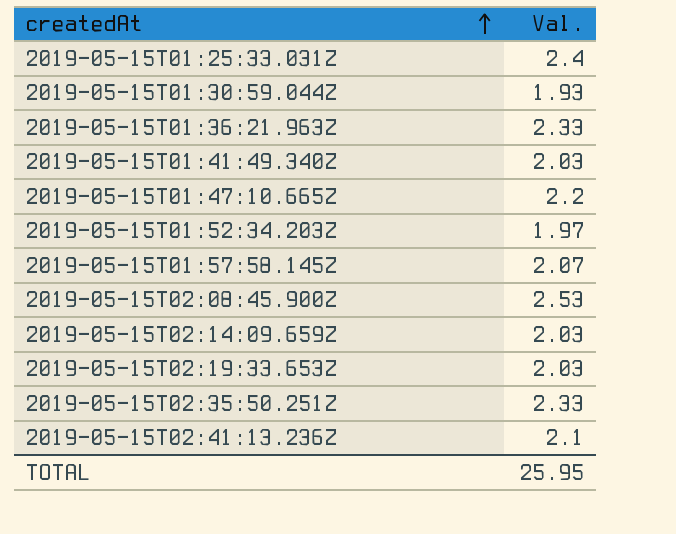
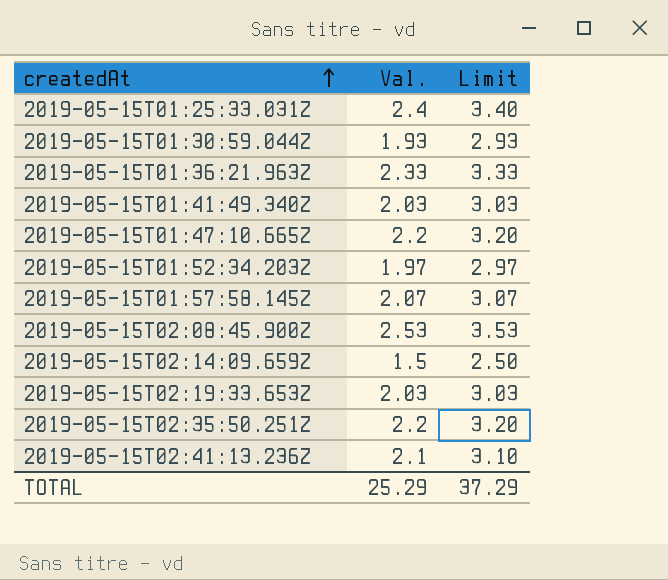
column Limit | formula: none -> [Val.] + 1
2019-05-15T02:14:09.659Z | Val.: 2.03 -> 1.5
2019-05-15T02:35:50.251Z | Val.: 2.33 -> 2.2
TOTAL | Val.: 25.95 -> 25.29

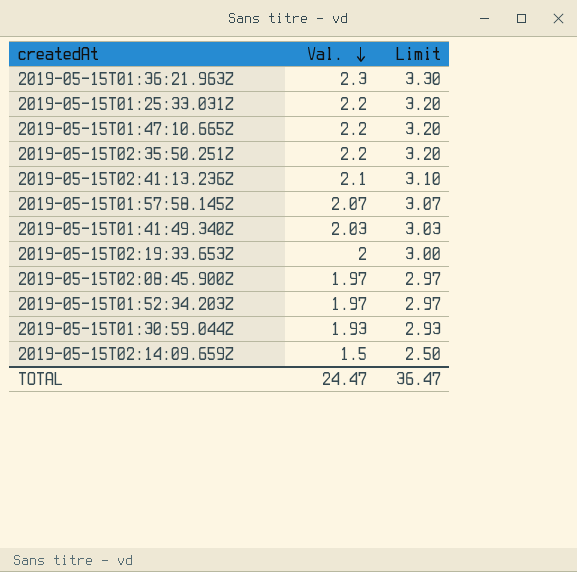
row order: createdAt ascending -> Val. descending
2019-05-15T01:36:21.963Z | Val.: 2.33 -> 2.3
2019-05-15T01:36:21.963Z | Limit: 3.33 -> 3.30
2019-05-15T01:25:33.031Z | Val.: 2.4 -> 2.2
2019-05-15T01:25:33.031Z | Limit: 3.40 -> 3.20
2019-05-15T02:19:33.653Z | Val.: 2.03 -> 2
2019-05-15T02:19:33.653Z | Limit: 3.03 -> 3.00
2019-05-15T02:08:45.900Z | Val.: 2.53 -> 1.97
2019-05-15T02:08:45.900Z | Limit: 3.53 -> 2.97
TOTAL | Val.: 25.29 -> 24.47
TOTAL | Limit: 37.29 -> 36.47

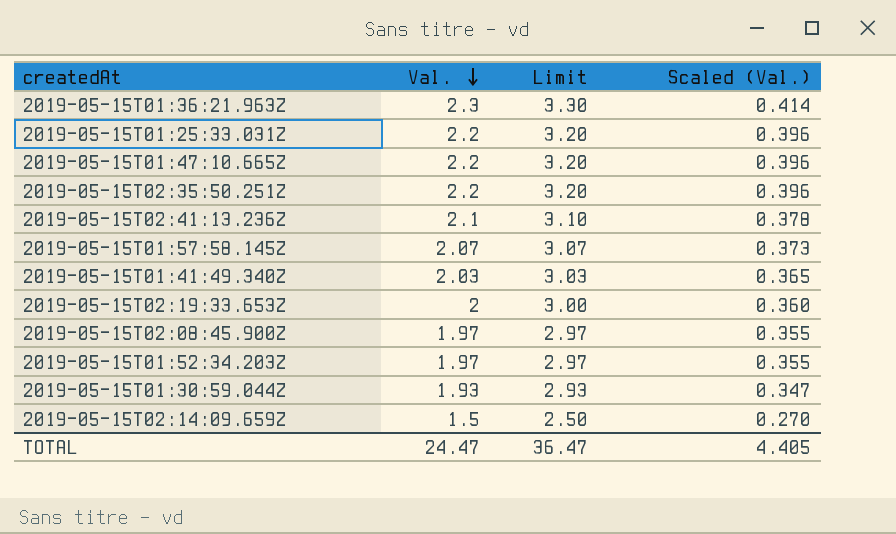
column Scaled (Val.) | formula: none -> [Val.] * 0.18

